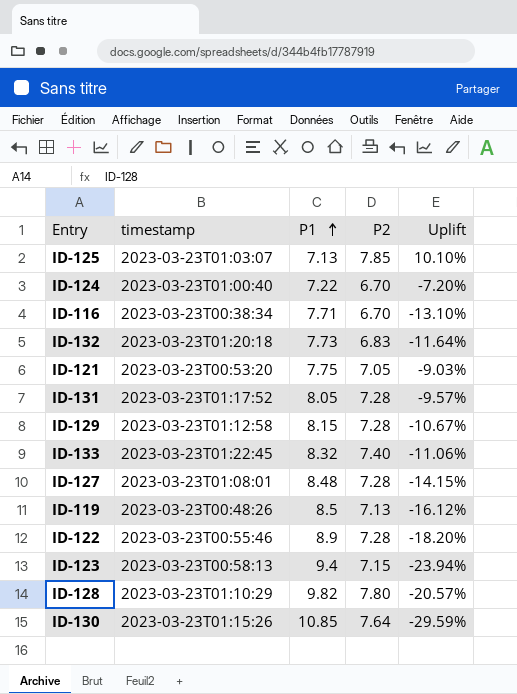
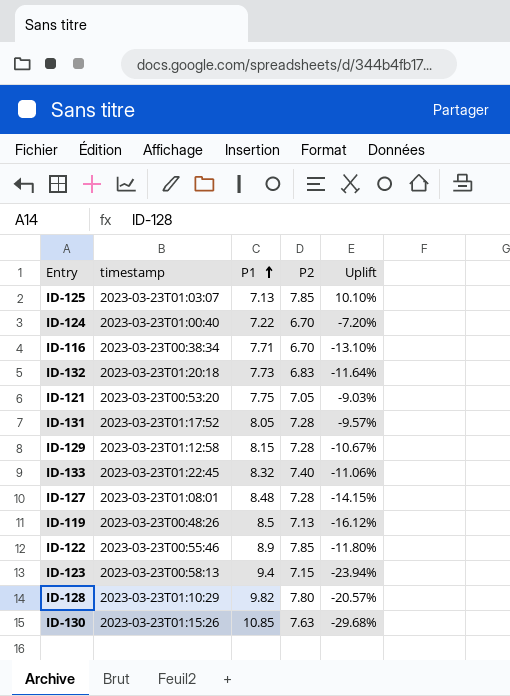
ID-122 | P2: 7.28 -> 7.85
ID-122 | Uplift: -18.20% -> -11.80%
ID-130 | P2: 7.64 -> 7.63
ID-130 | Uplift: -29.59% -> -29.68%

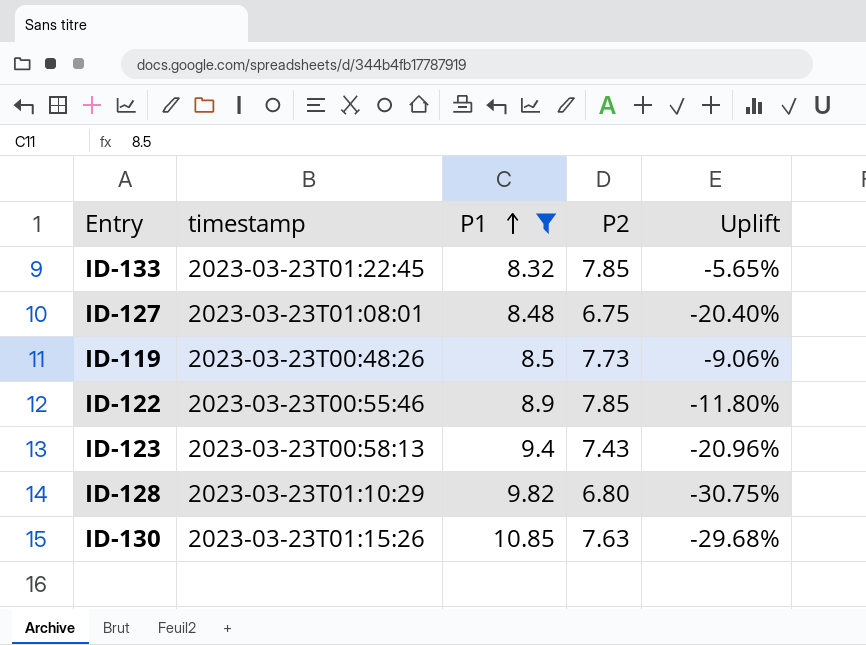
filter: none -> P1 >= 8.32
ID-133 | P2: 7.40 -> 7.85
ID-133 | Uplift: -11.06% -> -5.65%
ID-127 | P2: 7.28 -> 6.75
ID-127 | Uplift: -14.15% -> -20.40%
ID-119 | P2: 7.13 -> 7.73
ID-119 | Uplift: -16.12% -> -9.06%
ID-123 | P2: 7.15 -> 7.43
ID-123 | Uplift: -23.94% -> -20.96%
ID-128 | P2: 7.80 -> 6.80
ID-128 | Uplift: -20.57% -> -30.75%

